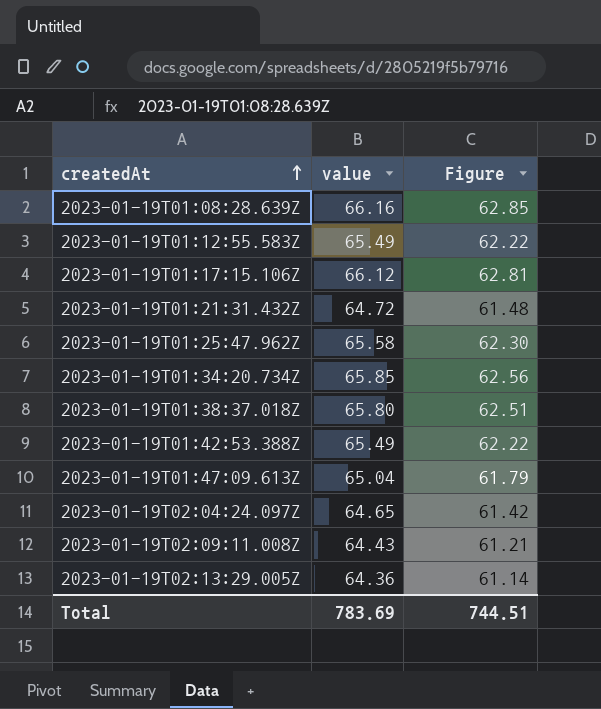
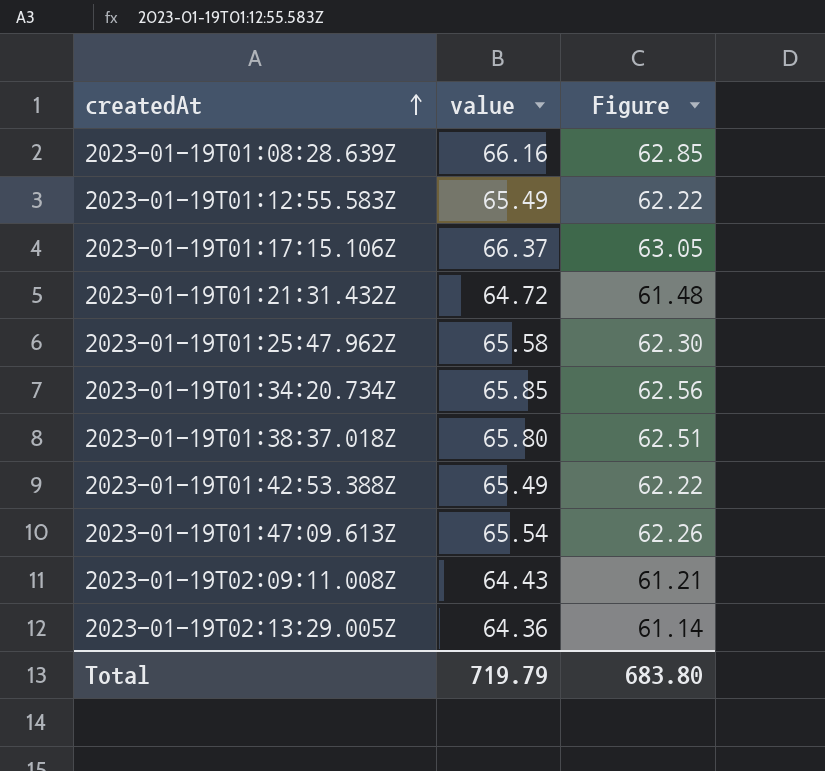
row 2023-01-19T02:04:24.097Z: 64.65 | 61.42 -> none
2023-01-19T01:17:15.106Z | value: 66.12 -> 66.37
2023-01-19T01:17:15.106Z | Figure: 62.81 -> 63.05
2023-01-19T01:47:09.613Z | value: 65.04 -> 65.54
2023-01-19T01:47:09.613Z | Figure: 61.79 -> 62.26
Total | value: 783.69 -> 719.79
Total | Figure: 744.51 -> 683.80

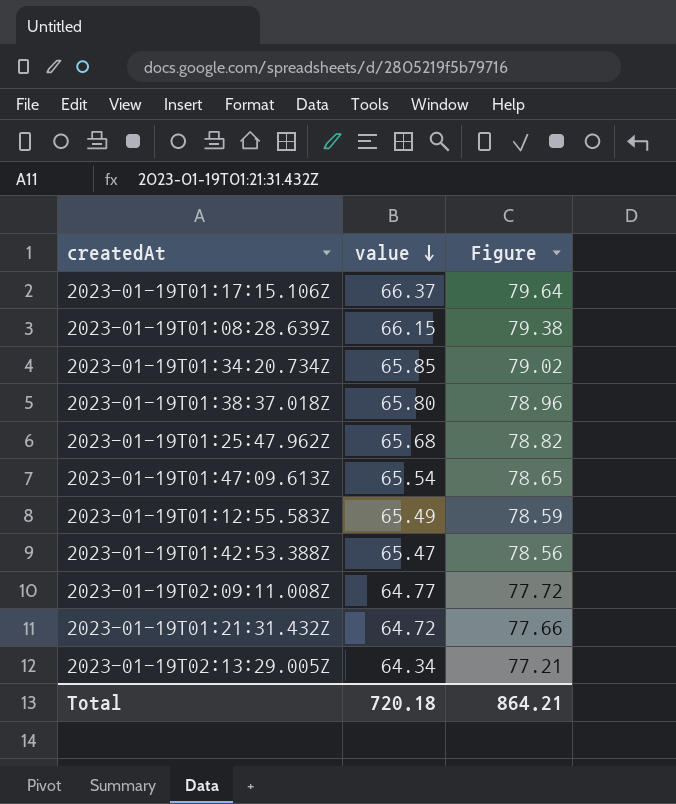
row order: createdAt ascending -> value descending
column Figure | formula: [value] * 0.95 -> [value] * 1.2
2023-01-19T01:08:28.639Z | value: 66.16 -> 66.15
2023-01-19T01:25:47.962Z | value: 65.58 -> 65.68
2023-01-19T01:42:53.388Z | value: 65.49 -> 65.47
2023-01-19T02:09:11.008Z | value: 64.43 -> 64.77
2023-01-19T02:13:29.005Z | value: 64.36 -> 64.34
Total | value: 719.79 -> 720.18
Total | Figure: 683.80 -> 864.21

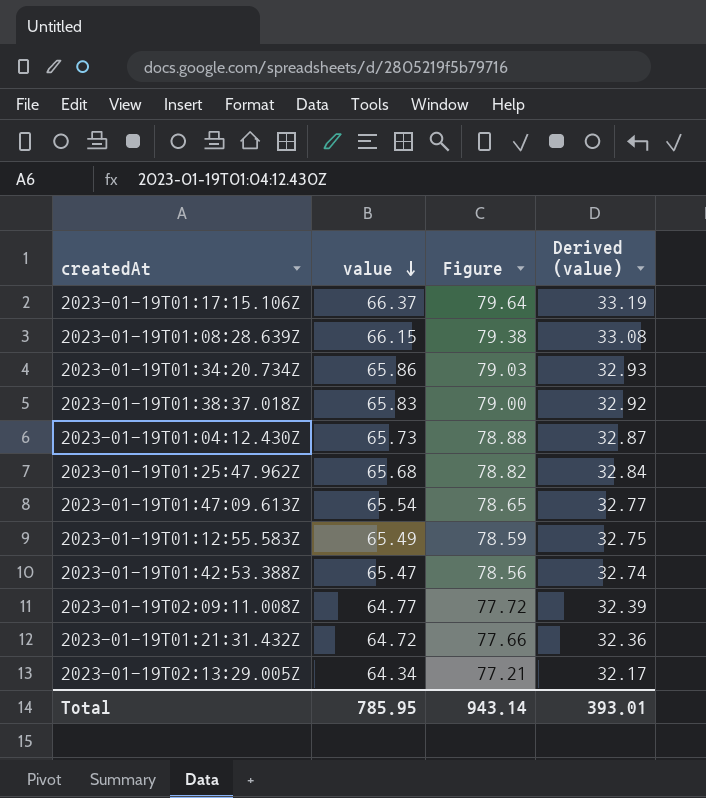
column Derived (value) | formula: none -> [value] * 0.5
2023-01-19T01:34:20.734Z | value: 65.85 -> 65.86
2023-01-19T01:34:20.734Z | Figure: 79.02 -> 79.03
2023-01-19T01:38:37.018Z | value: 65.80 -> 65.83
2023-01-19T01:38:37.018Z | Figure: 78.96 -> 79.00
row 2023-01-19T01:04:12.430Z: none -> 65.73 | 78.88 | 32.87
Total | value: 720.18 -> 785.95
Total | Figure: 864.21 -> 943.14

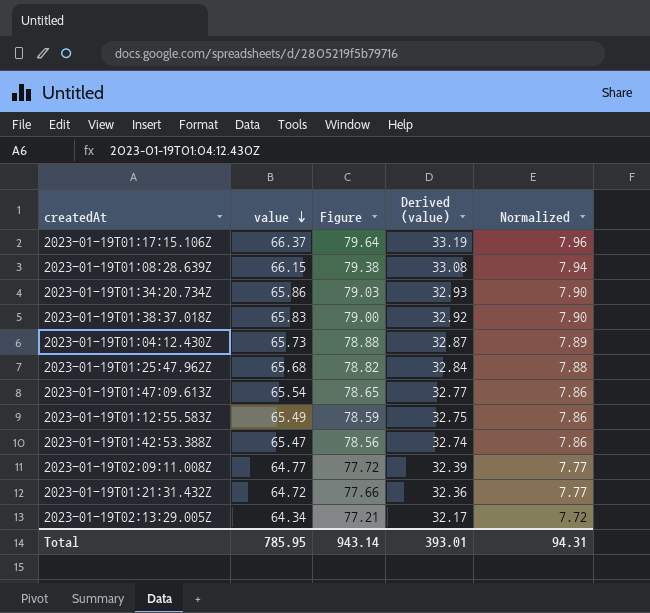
column Normalized | formula: none -> [value] * 0.12

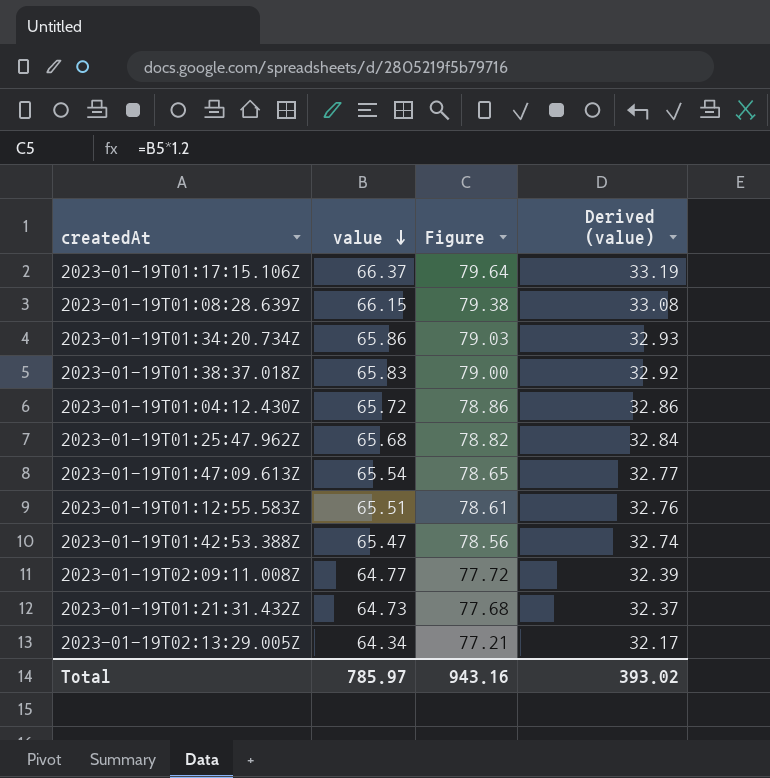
column Normalized | formula: [value] * 0.12 -> none
2023-01-19T01:04:12.430Z | value: 65.73 -> 65.72
2023-01-19T01:04:12.430Z | Figure: 78.88 -> 78.86
2023-01-19T01:04:12.430Z | Derived (value): 32.87 -> 32.86
2023-01-19T01:12:55.583Z | value: 65.49 -> 65.51
2023-01-19T01:12:55.583Z | Figure: 78.59 -> 78.61
2023-01-19T01:12:55.583Z | Derived (value): 32.75 -> 32.76
2023-01-19T01:21:31.432Z | value: 64.72 -> 64.73
2023-01-19T01:21:31.432Z | Figure: 77.66 -> 77.68
2023-01-19T01:21:31.432Z | Derived (value): 32.36 -> 32.37
Total | value: 785.95 -> 785.97
Total | Figure: 943.14 -> 943.16
Total | Derived (value): 393.01 -> 393.02

